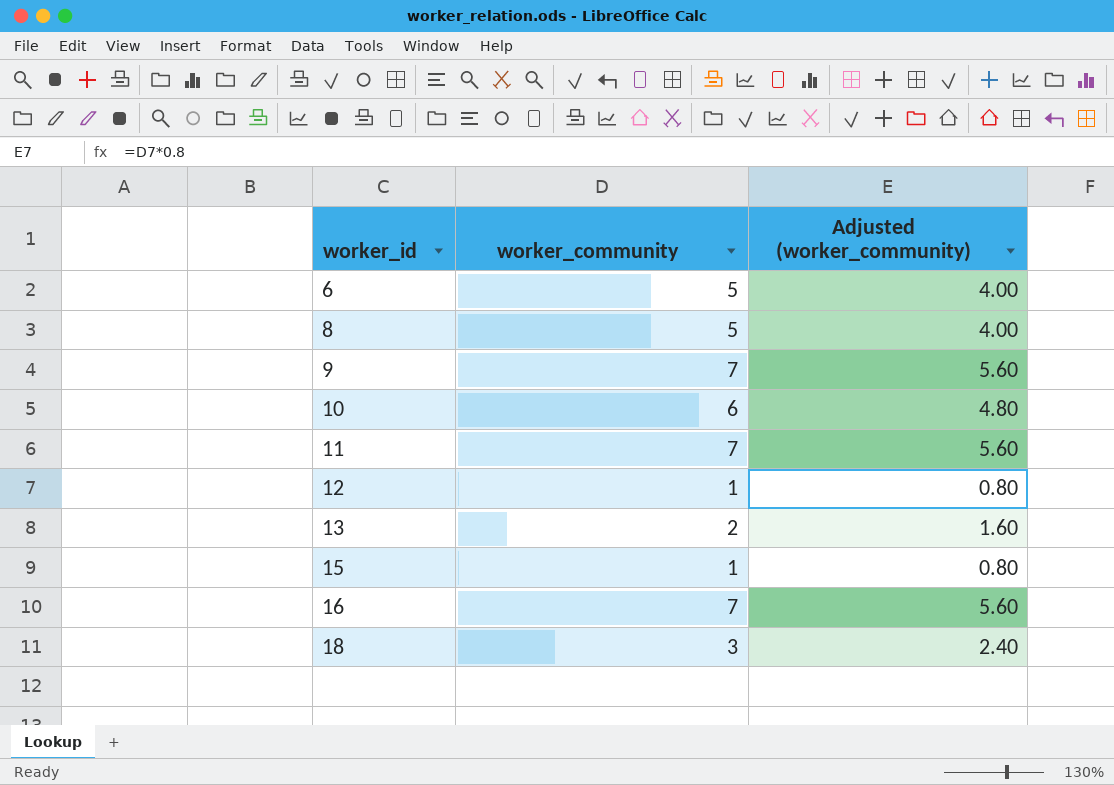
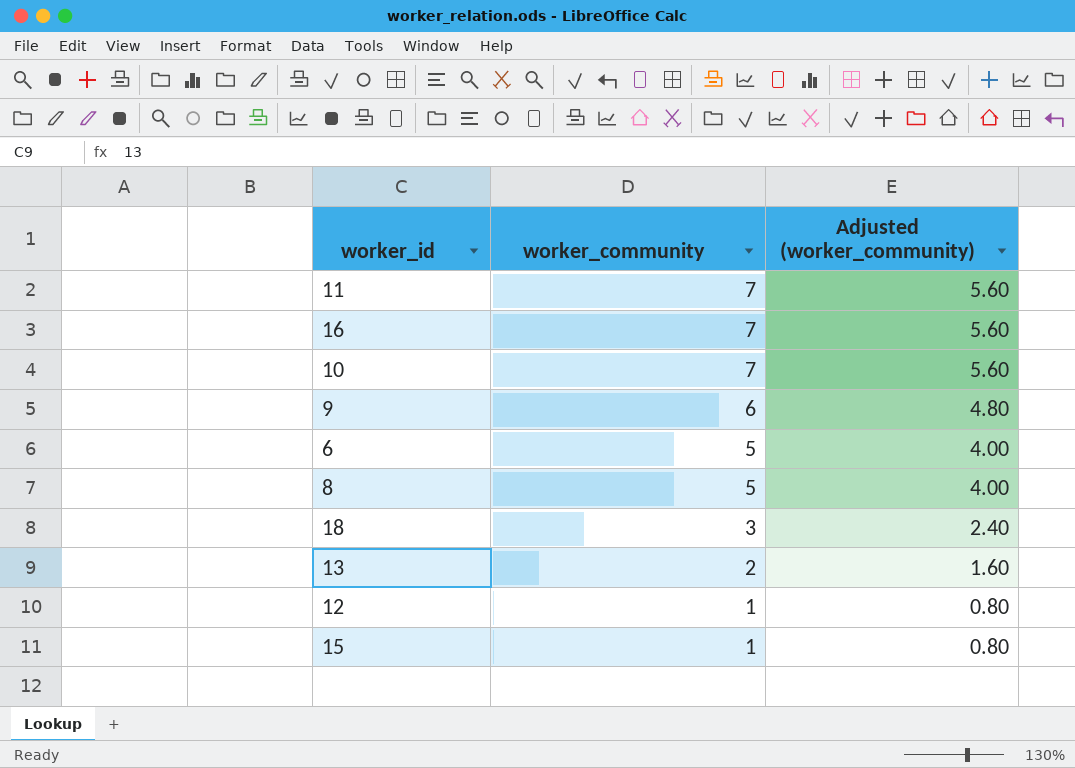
row order: worker_id ascending -> worker_community descending
10 | worker_community: 6 -> 7
10 | Adjusted (worker_community): 4.80 -> 5.60
9 | worker_community: 7 -> 6
9 | Adjusted (worker_community): 5.60 -> 4.80

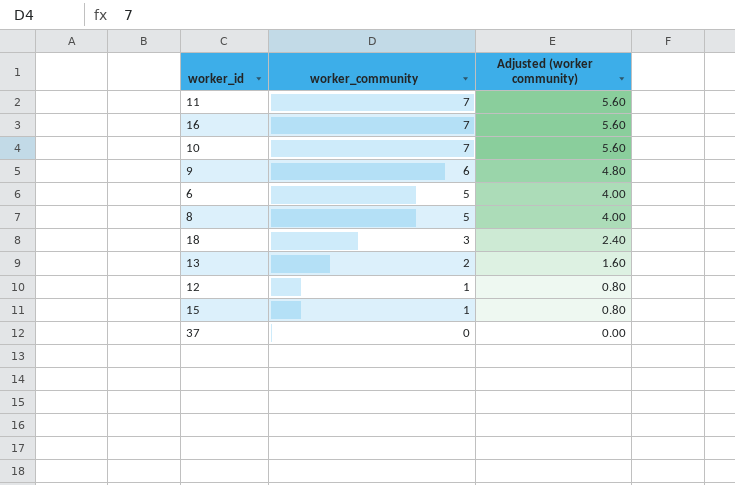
column name: Adjusted (worker_community) -> Adjusted (worker community)
row 37: none -> 0 | 0.00

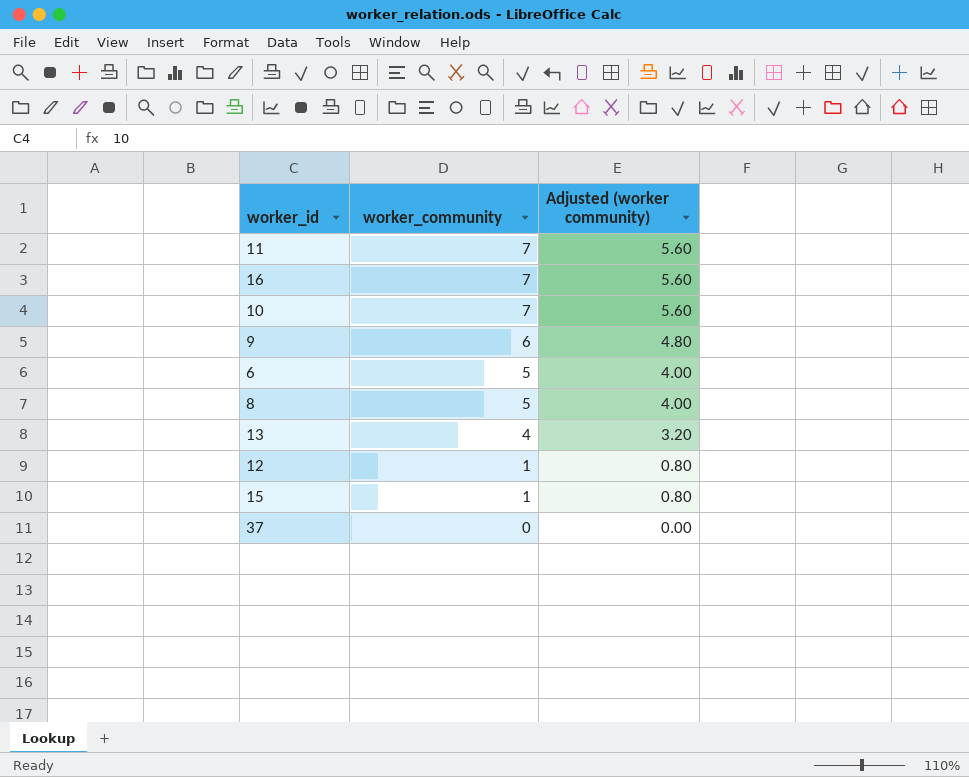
row 18: 3 | 2.40 -> none
13 | worker_community: 2 -> 4
13 | Adjusted (worker community): 1.60 -> 3.20

